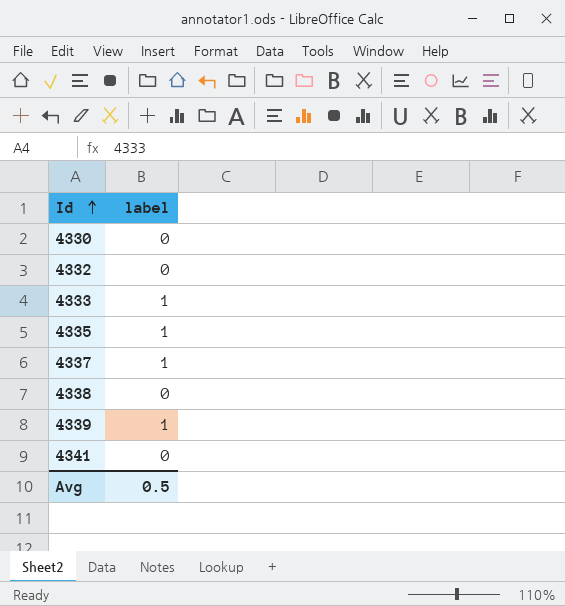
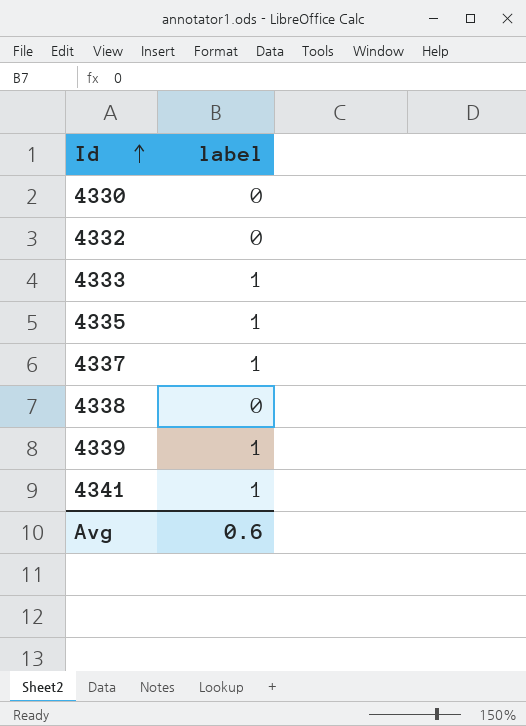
4341 | label: 0 -> 1
Avg | label: 0.5 -> 0.6

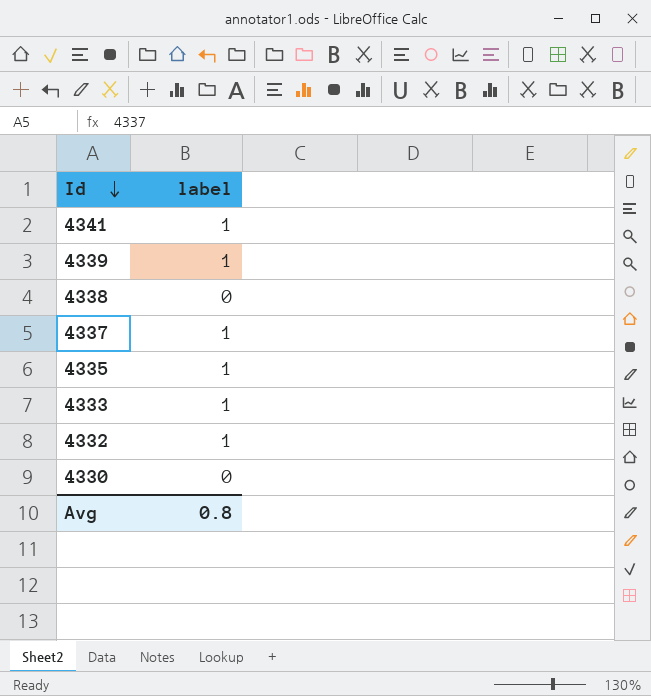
row order: Id ascending -> Id descending
4332 | label: 0 -> 1
Avg | label: 0.6 -> 0.8

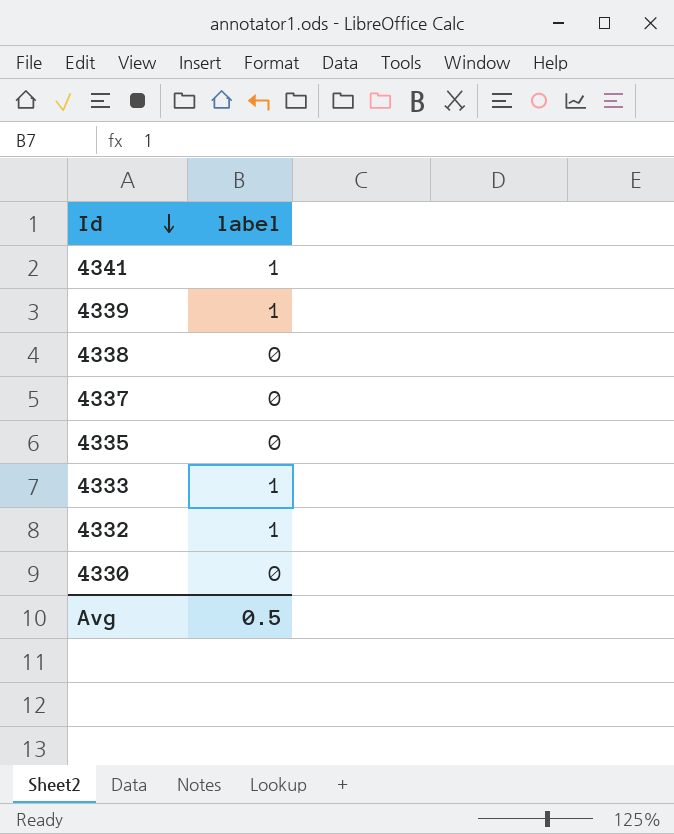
4337 | label: 1 -> 0
4335 | label: 1 -> 0
Avg | label: 0.8 -> 0.5

